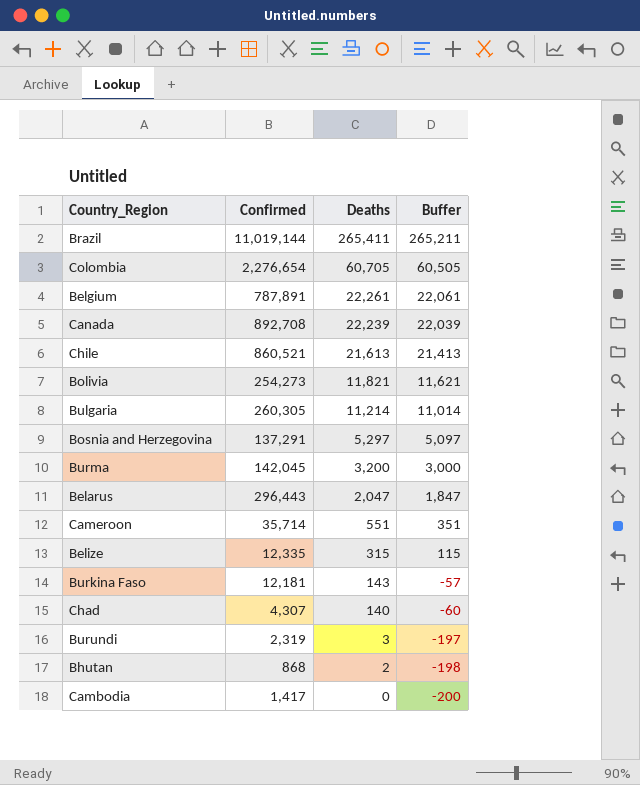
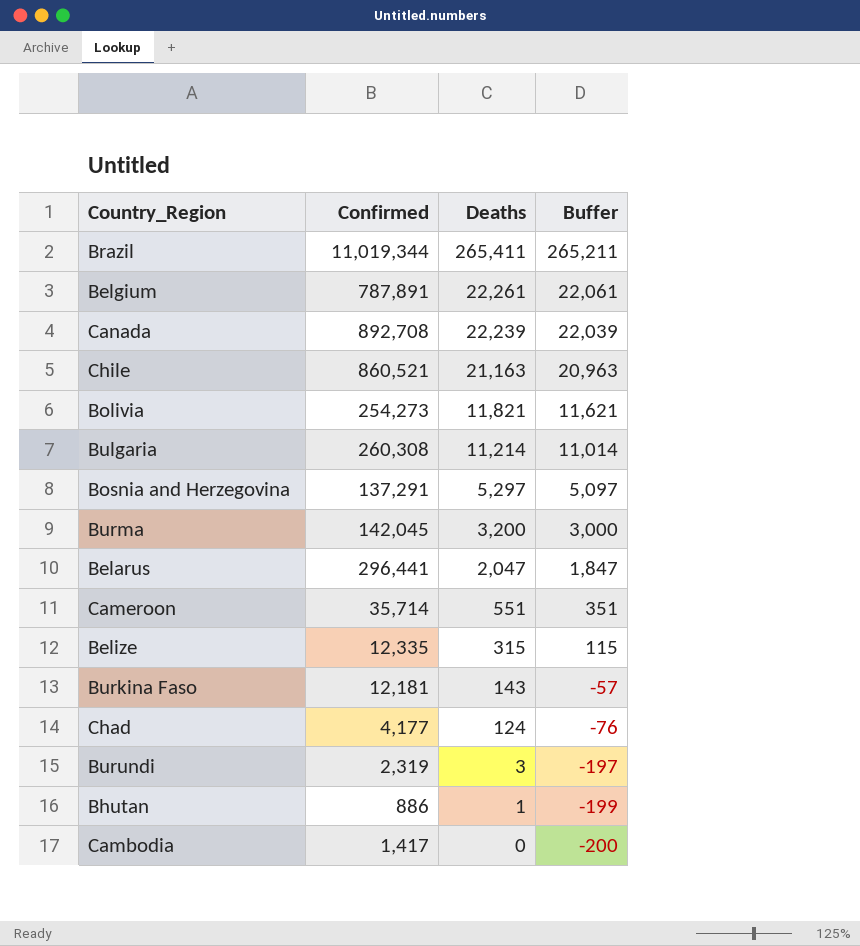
row Colombia: 2,276,654 | 60,705 | 60,505 -> none
Brazil | Confirmed: 11,019,144 -> 11,019,344
Chile | Deaths: 21,613 -> 21,163
Chile | Buffer: 21,413 -> 20,963
Bulgaria | Confirmed: 260,305 -> 260,308
Belarus | Confirmed: 296,443 -> 296,441
Chad | Confirmed: 4,307 -> 4,177
Chad | Deaths: 140 -> 124
Chad | Buffer: -60 -> -76
Bhutan | Confirmed: 868 -> 886
Bhutan | Deaths: 2 -> 1
Bhutan | Buffer: -198 -> -199

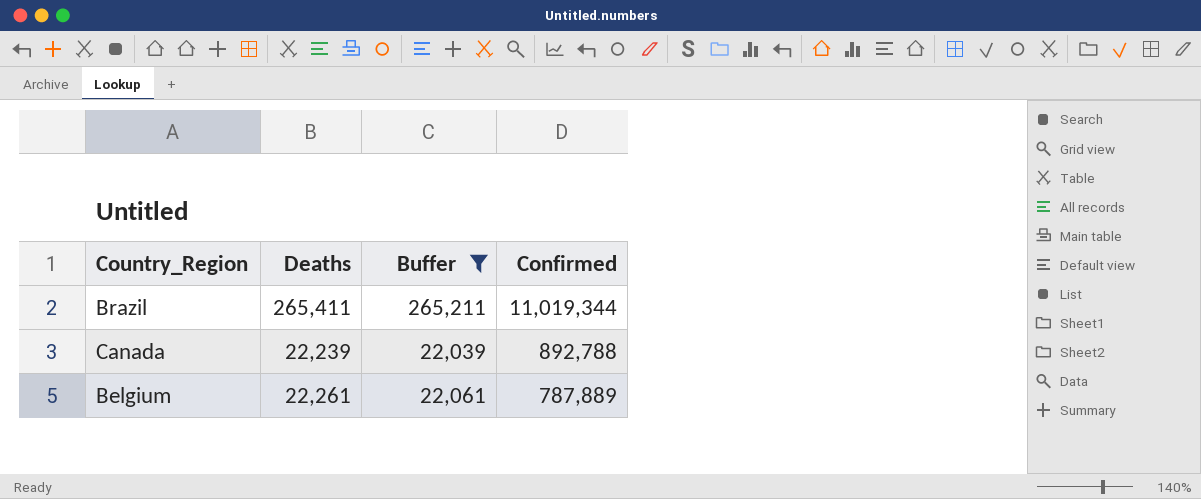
filter: none -> Buffer >= 22,039
row order: Deaths descending -> Confirmed descending
column Confirmed | position: 2 -> 4
Canada | Confirmed: 892,708 -> 892,788
Belgium | Confirmed: 787,891 -> 787,889

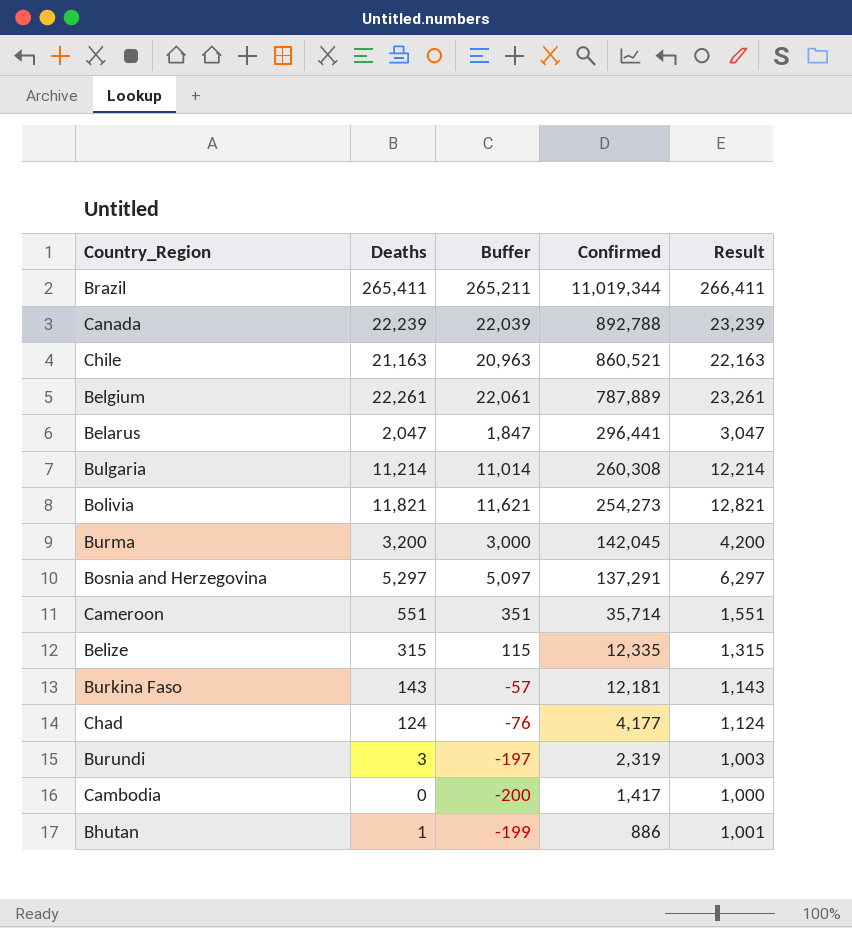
filter: Buffer >= 22,039 -> none
column Result | formula: none -> [Deaths] + 1000

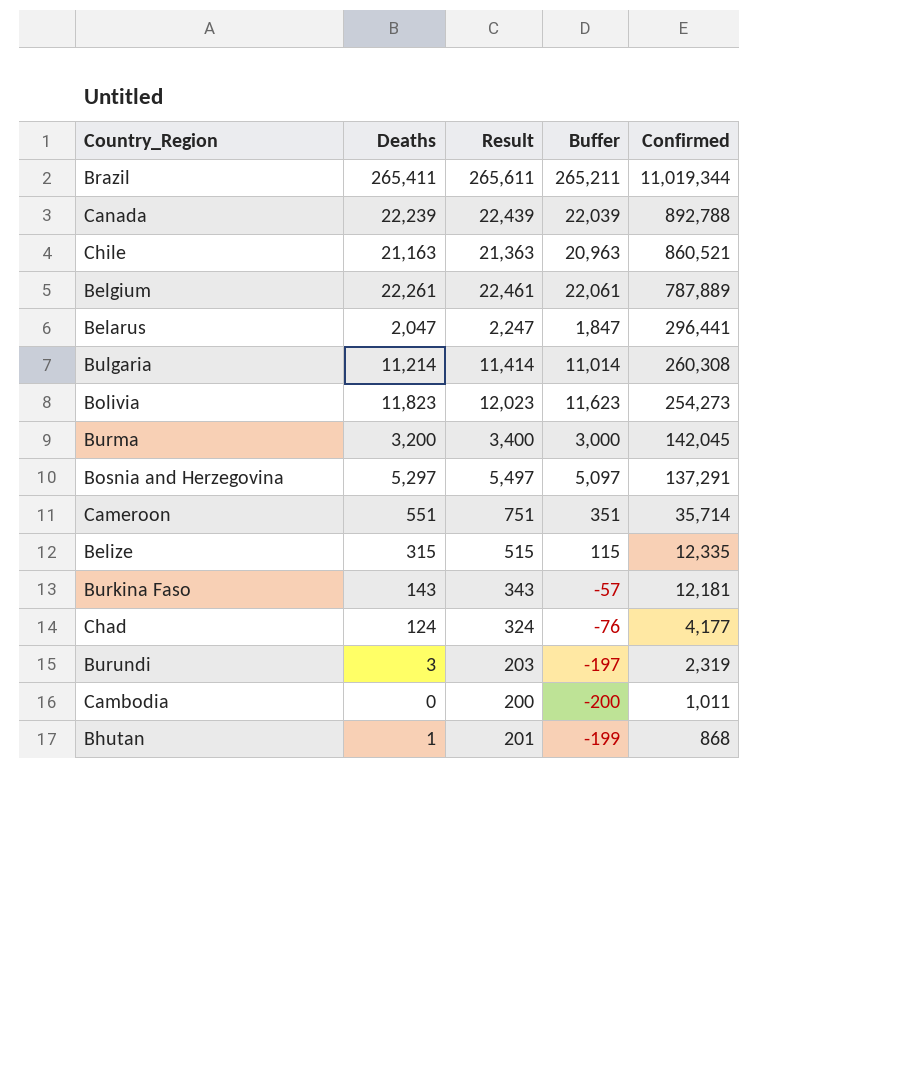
column Result | formula: [Deaths] + 1000 -> [Deaths] + 200
column Result | position: 5 -> 3
Bolivia | Deaths: 11,821 -> 11,823
Bolivia | Buffer: 11,621 -> 11,623
Cambodia | Confirmed: 1,417 -> 1,011
Bhutan | Confirmed: 886 -> 868

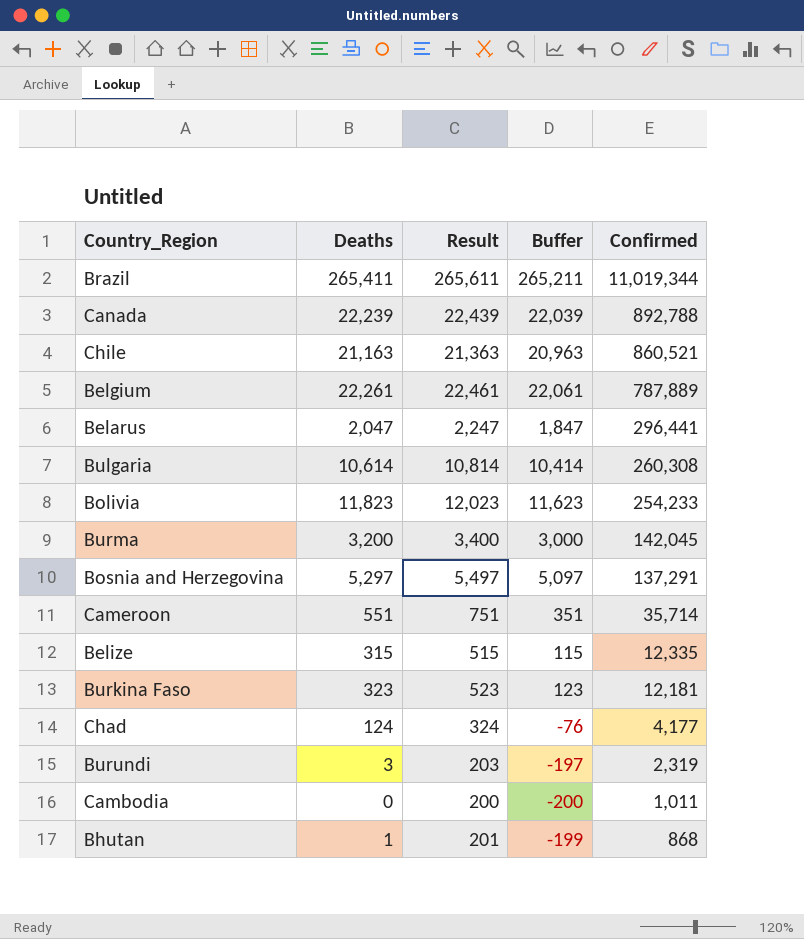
Bulgaria | Deaths: 11,214 -> 10,614
Bulgaria | Result: 11,414 -> 10,814
Bulgaria | Buffer: 11,014 -> 10,414
Bolivia | Confirmed: 254,273 -> 254,233
Burkina Faso | Deaths: 143 -> 323
Burkina Faso | Result: 343 -> 523
Burkina Faso | Buffer: -57 -> 123

